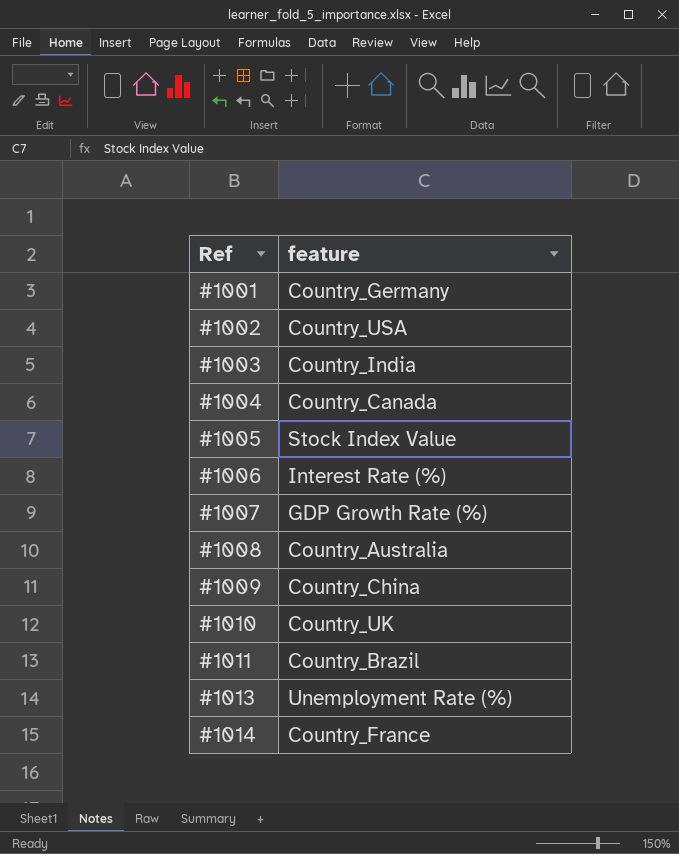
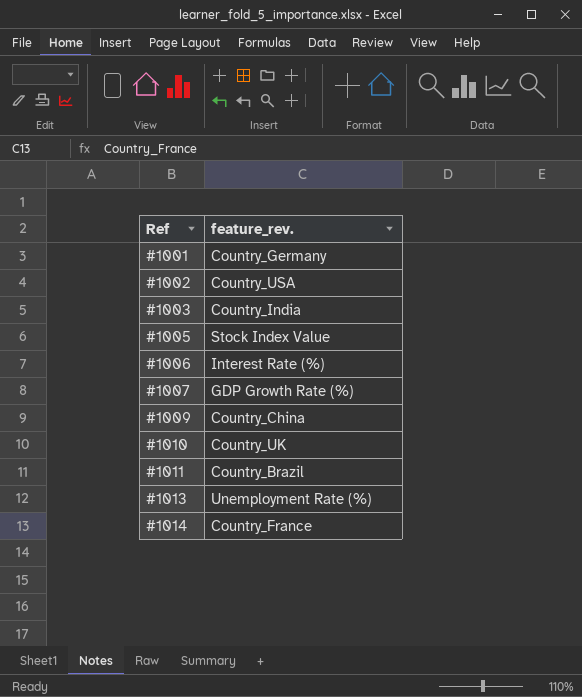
column name: feature -> feature_rev.
row #1004: Country_Canada -> none
row #1008: Country_Australia -> none

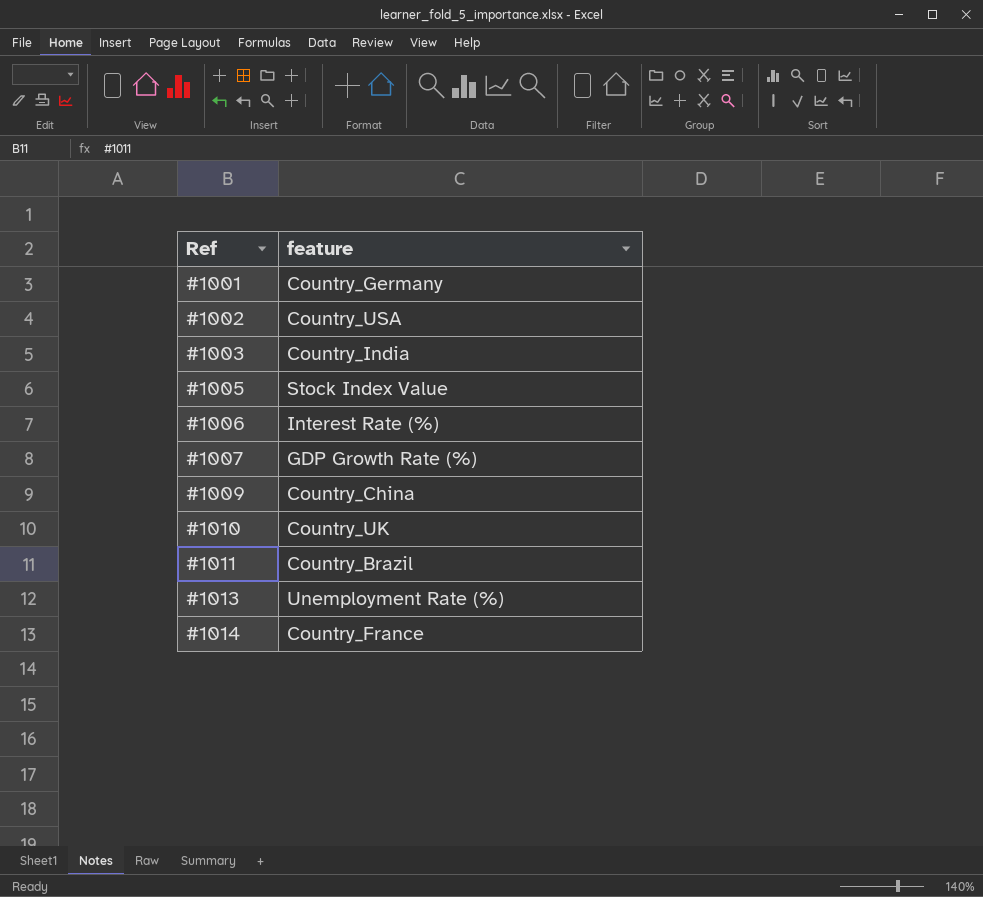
column name: feature_rev. -> feature

